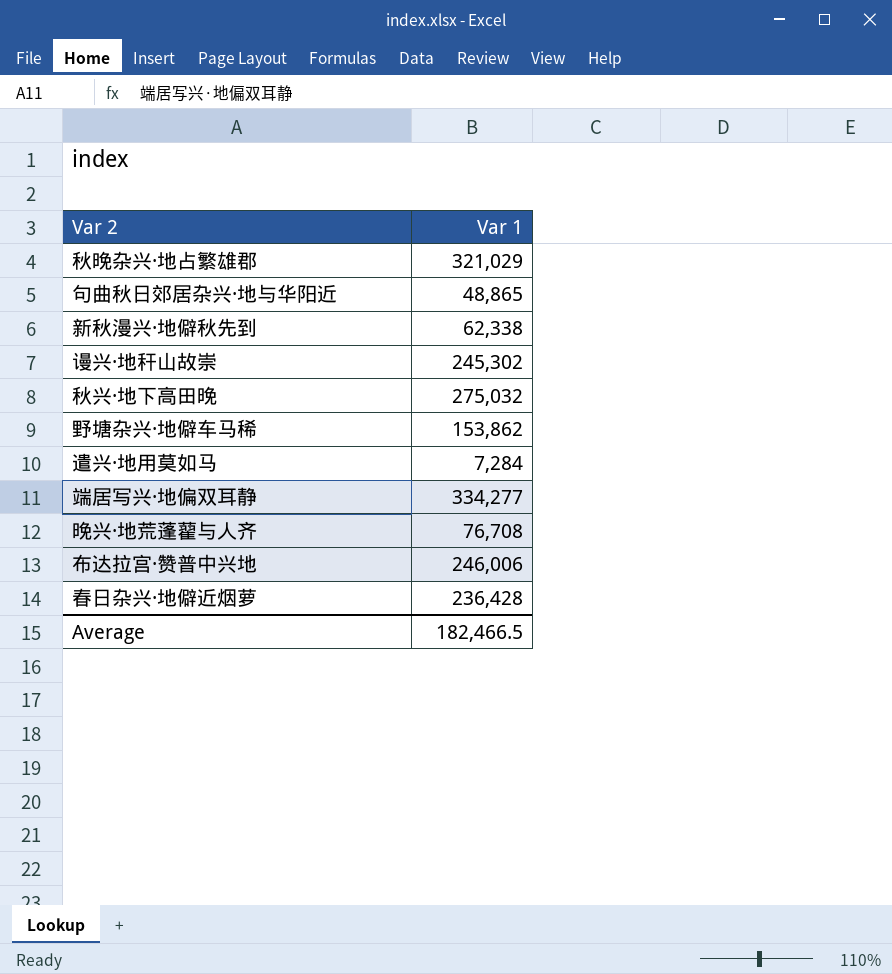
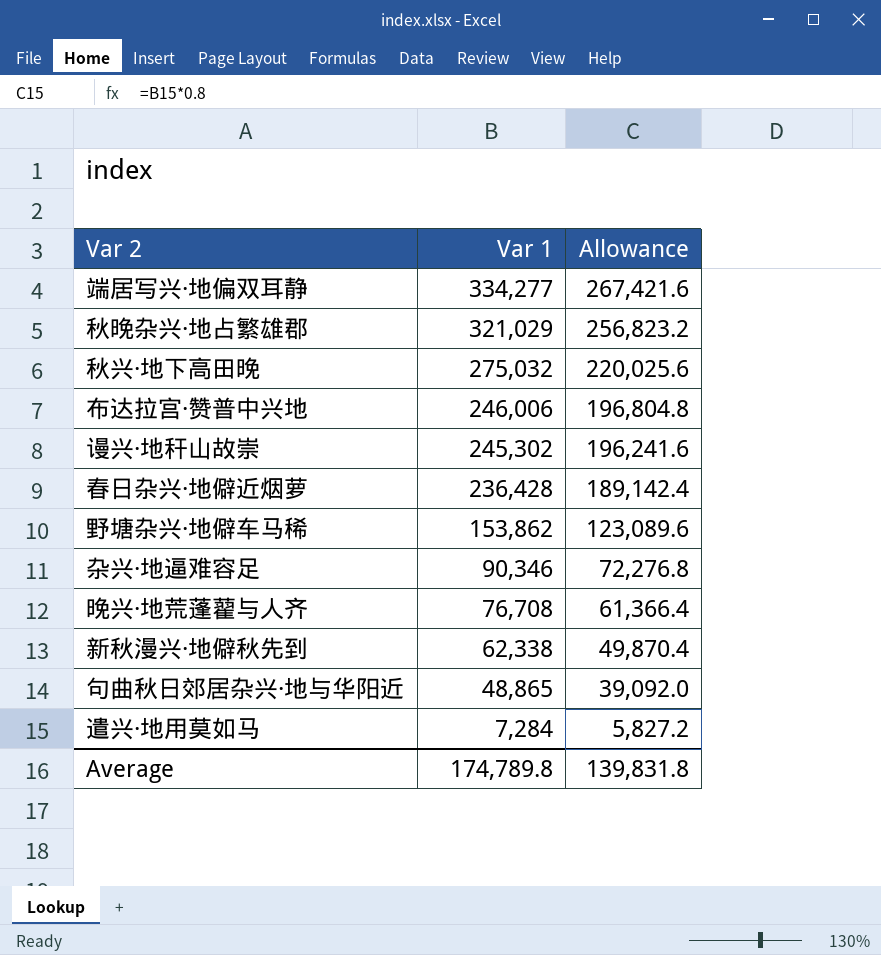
row order: none -> Var 1 descending
column Allowance | formula: none -> [Var 1] * 0.8
row 杂兴·地逼难容足: none -> 90,346 | 72,276.8
Average | Var 1: 182,466.5 -> 174,789.8

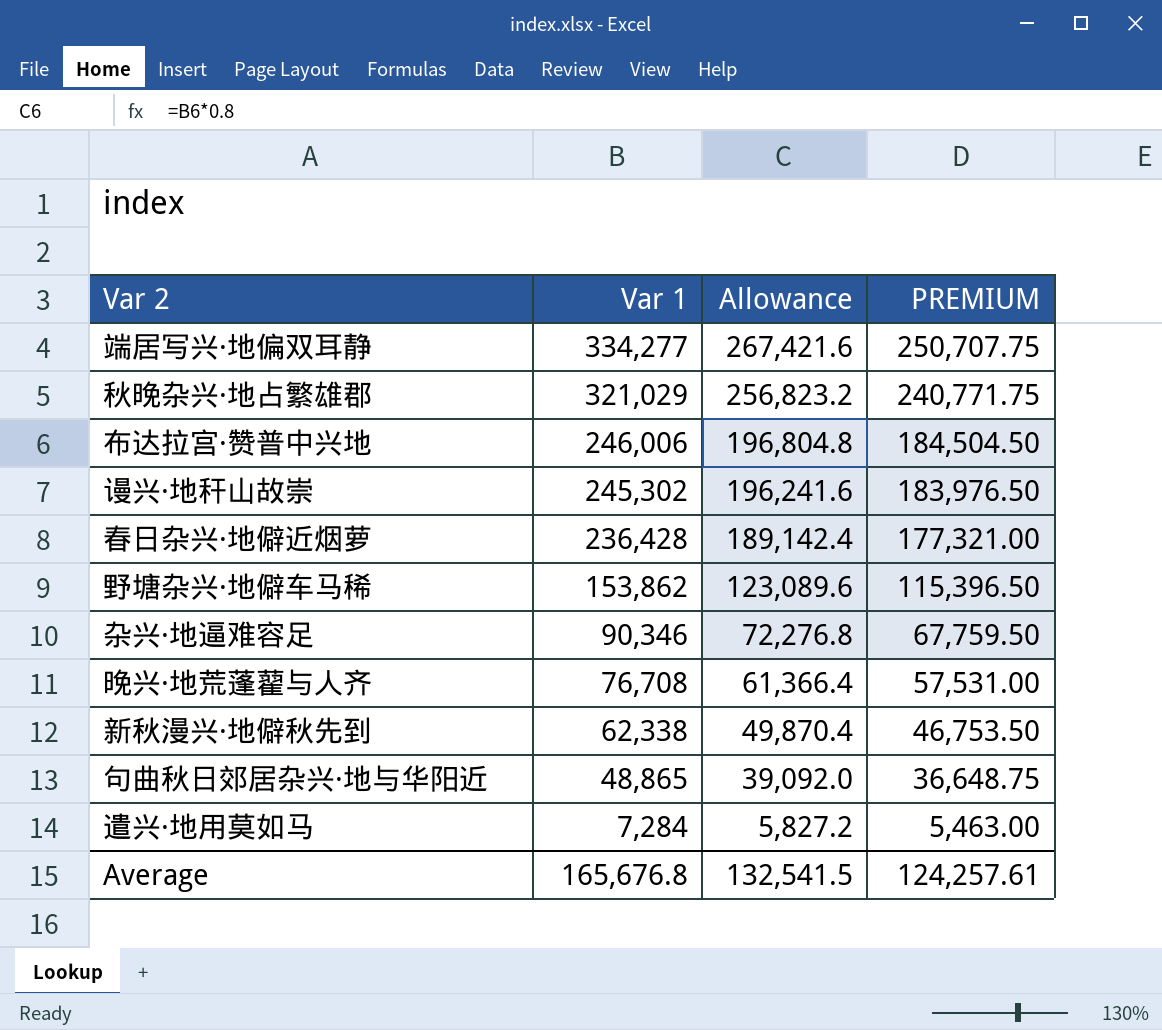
column PREMIUM | formula: none -> [Var 1] * 0.75
row 秋兴·地下高田晚: 275,032 | 220,025.6 -> none
Average | Var 1: 174,789.8 -> 165,676.8
Average | Allowance: 139,831.8 -> 132,541.5

